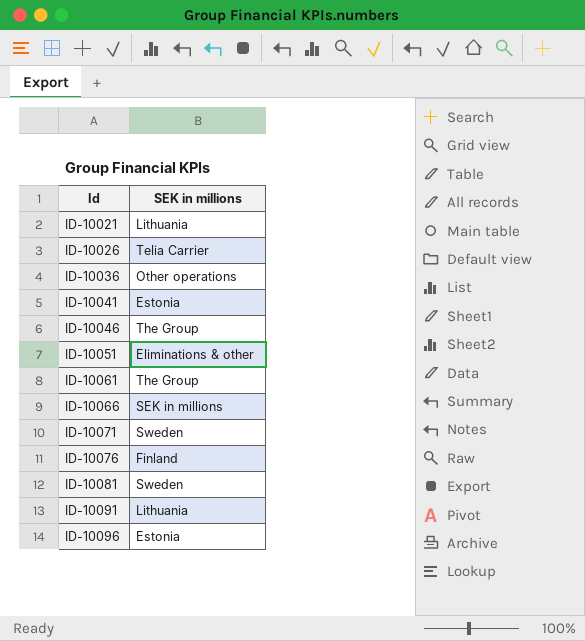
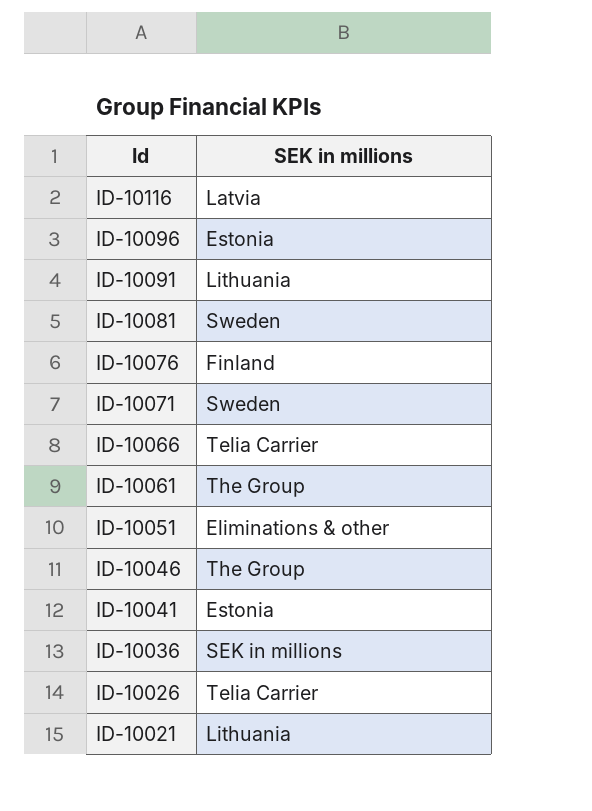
row order: Id ascending -> Id descending
row ID-10116: none -> Latvia
ID-10066 | SEK in millions: SEK in millions -> Telia Carrier
ID-10036 | SEK in millions: Other operations -> SEK in millions

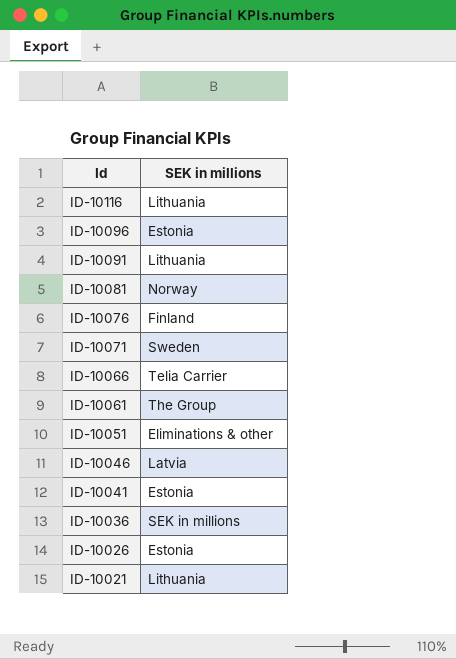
ID-10116 | SEK in millions: Latvia -> Lithuania
ID-10081 | SEK in millions: Sweden -> Norway
ID-10046 | SEK in millions: The Group -> Latvia
ID-10026 | SEK in millions: Telia Carrier -> Estonia

